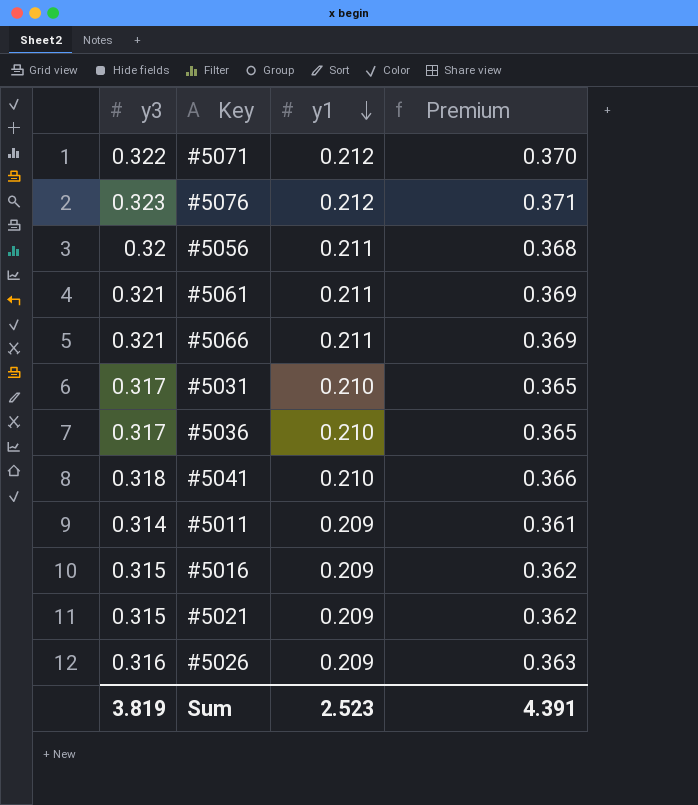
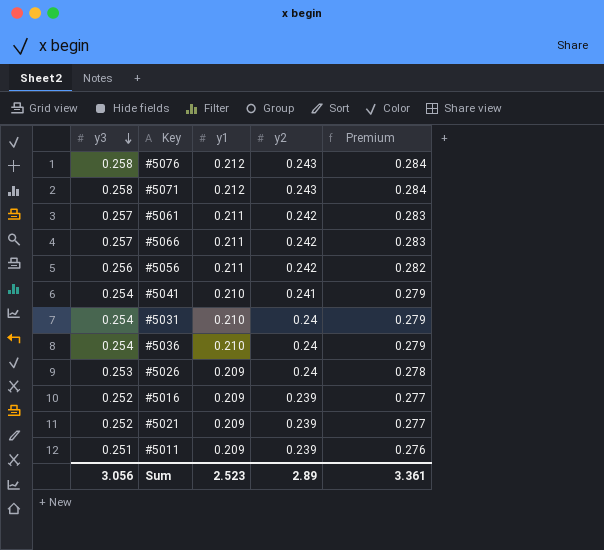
row order: y1 descending -> y3 descending
column y2 | position: none -> 4
column Premium | formula: [y3] * 1.15 -> [y3] * 1.1
#5076 | y3: 0.323 -> 0.258
#5071 | y3: 0.322 -> 0.258
#5061 | y3: 0.321 -> 0.257
#5066 | y3: 0.321 -> 0.257
#5056 | y3: 0.32 -> 0.256
#5041 | y3: 0.318 -> 0.254
#5031 | y3: 0.317 -> 0.254
#5036 | y3: 0.317 -> 0.254
#5026 | y3: 0.316 -> 0.253
#5016 | y3: 0.315 -> 0.252
#5021 | y3: 0.315 -> 0.252
#5011 | y3: 0.314 -> 0.251
Sum | y3: 3.819 -> 3.056
Sum | Premium: 4.391 -> 3.361

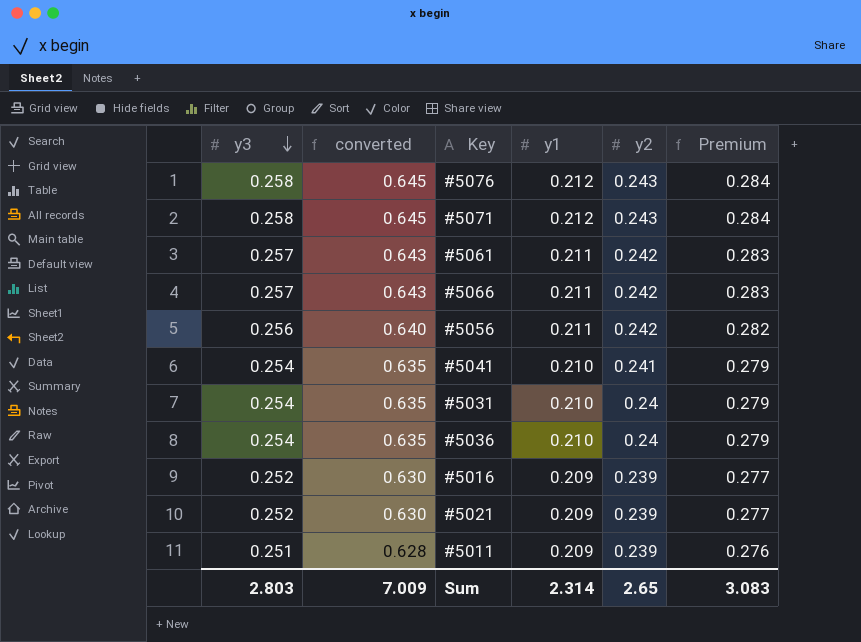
column converted | formula: none -> [y3] * 2.5
row #5026: 0.253 | 0.209 | 0.24 | 0.278 -> none
Sum | y3: 3.056 -> 2.803
Sum | y1: 2.523 -> 2.314
Sum | y2: 2.89 -> 2.65
Sum | Premium: 3.361 -> 3.083

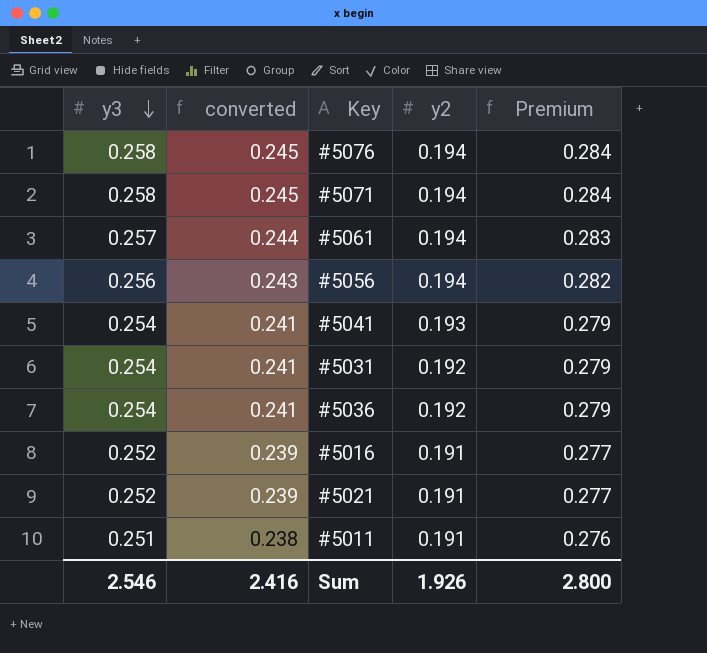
column y1 | position: 4 -> none
column converted | formula: [y3] * 2.5 -> [y3] * 0.95
row #5066: 0.257 | 0.643 | 0.211 | 0.242 | 0.283 -> none
#5076 | y2: 0.243 -> 0.194
#5071 | y2: 0.243 -> 0.194
#5061 | y2: 0.242 -> 0.194
#5056 | y2: 0.242 -> 0.194
#5041 | y2: 0.241 -> 0.193
#5031 | y2: 0.24 -> 0.192
#5036 | y2: 0.24 -> 0.192
#5016 | y2: 0.239 -> 0.191
#5021 | y2: 0.239 -> 0.191
#5011 | y2: 0.239 -> 0.191
Sum | y3: 2.803 -> 2.546
Sum | converted: 7.009 -> 2.416
Sum | y2: 2.65 -> 1.926
Sum | Premium: 3.083 -> 2.800

